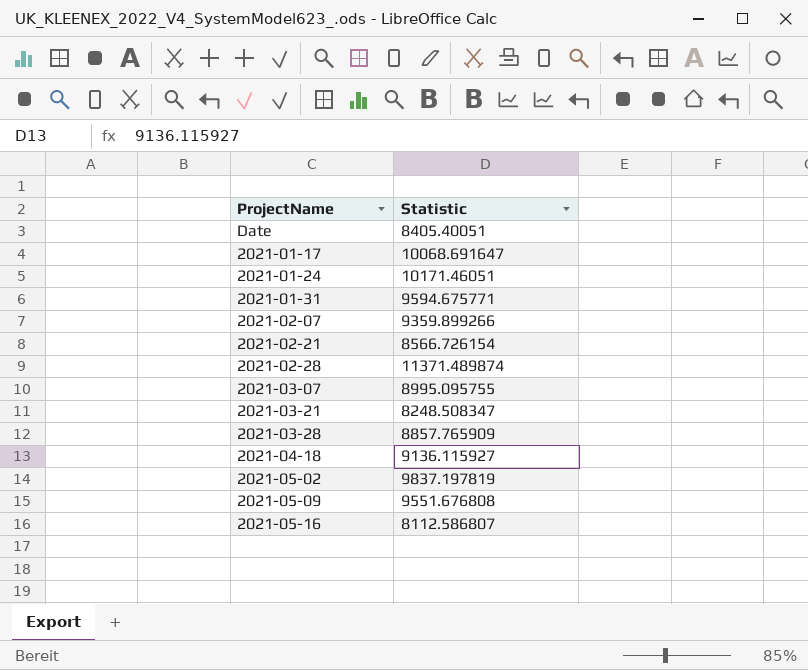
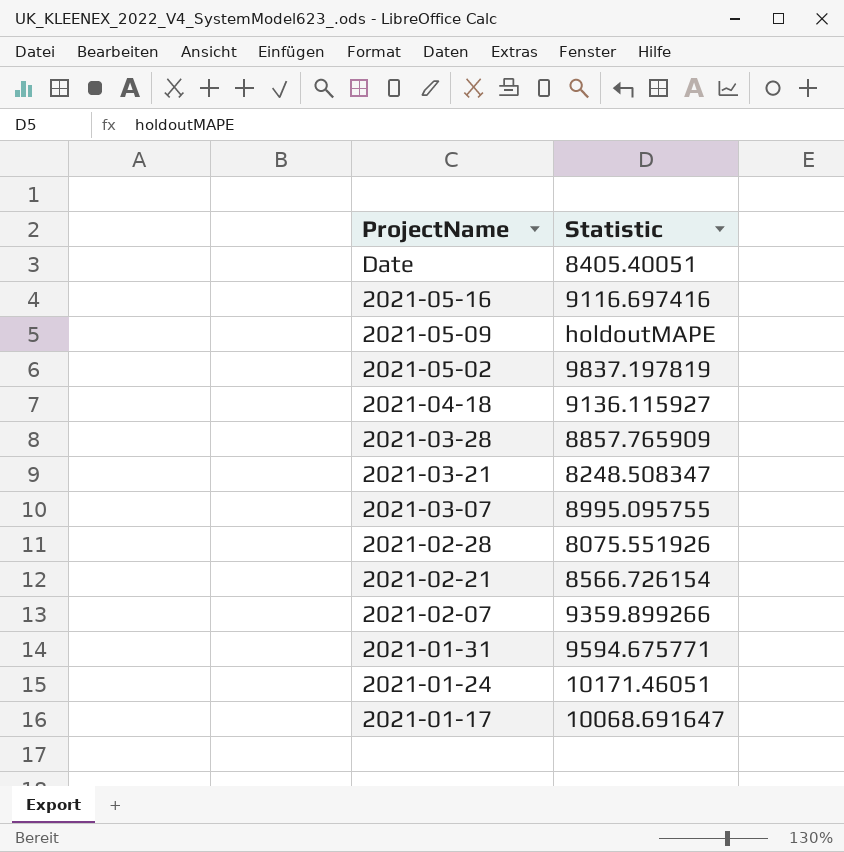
row order: none -> ProjectName descending
2021-05-16 | Statistic: 8112.586807 -> 9116.697416
2021-05-09 | Statistic: 9551.676808 -> holdoutMAPE
2021-02-28 | Statistic: 11371.489874 -> 8075.551926

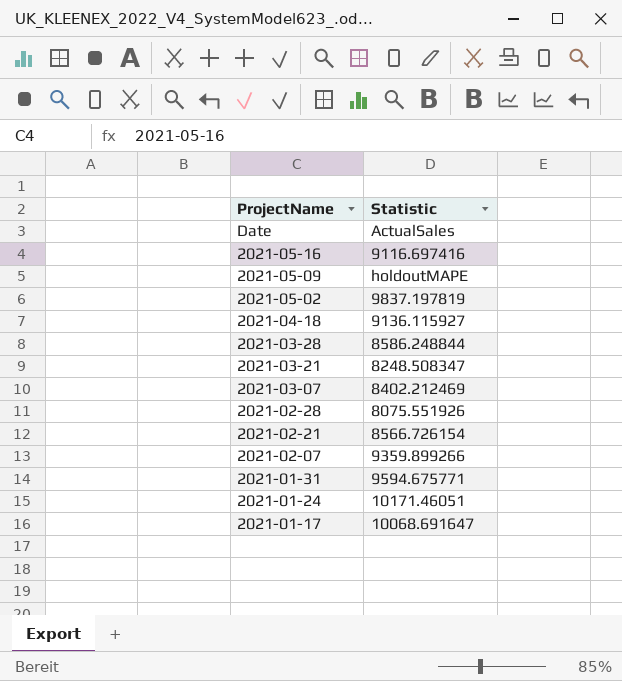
Date | Statistic: 8405.40051 -> ActualSales
2021-03-28 | Statistic: 8857.765909 -> 8586.248844
2021-03-07 | Statistic: 8995.095755 -> 8402.212469

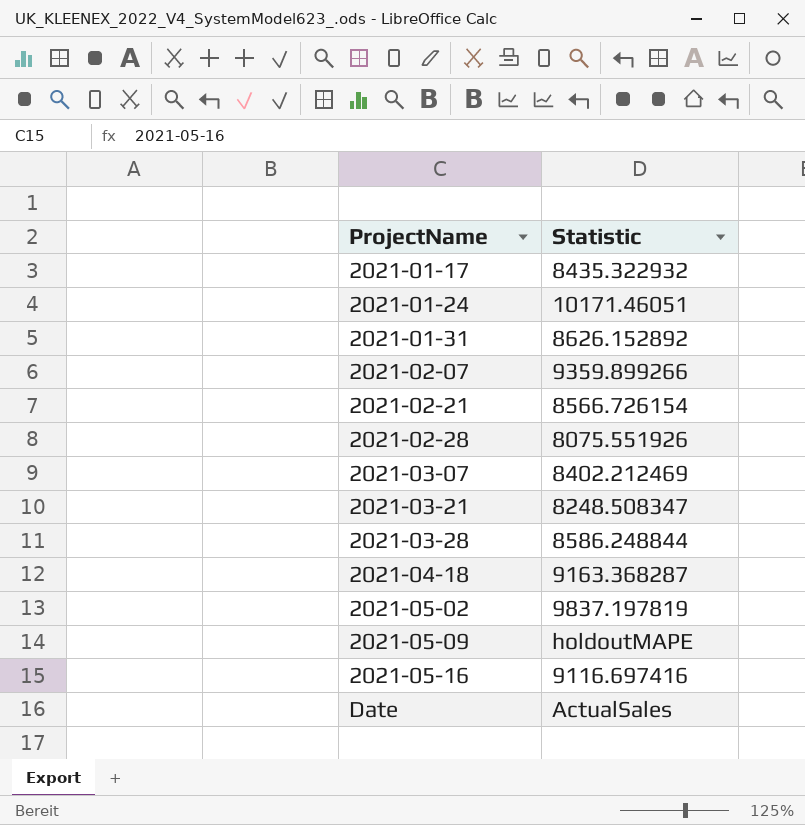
row order: ProjectName descending -> ProjectName ascending
2021-01-17 | Statistic: 10068.691647 -> 8435.322932
2021-01-31 | Statistic: 9594.675771 -> 8626.152892
2021-04-18 | Statistic: 9136.115927 -> 9163.368287

